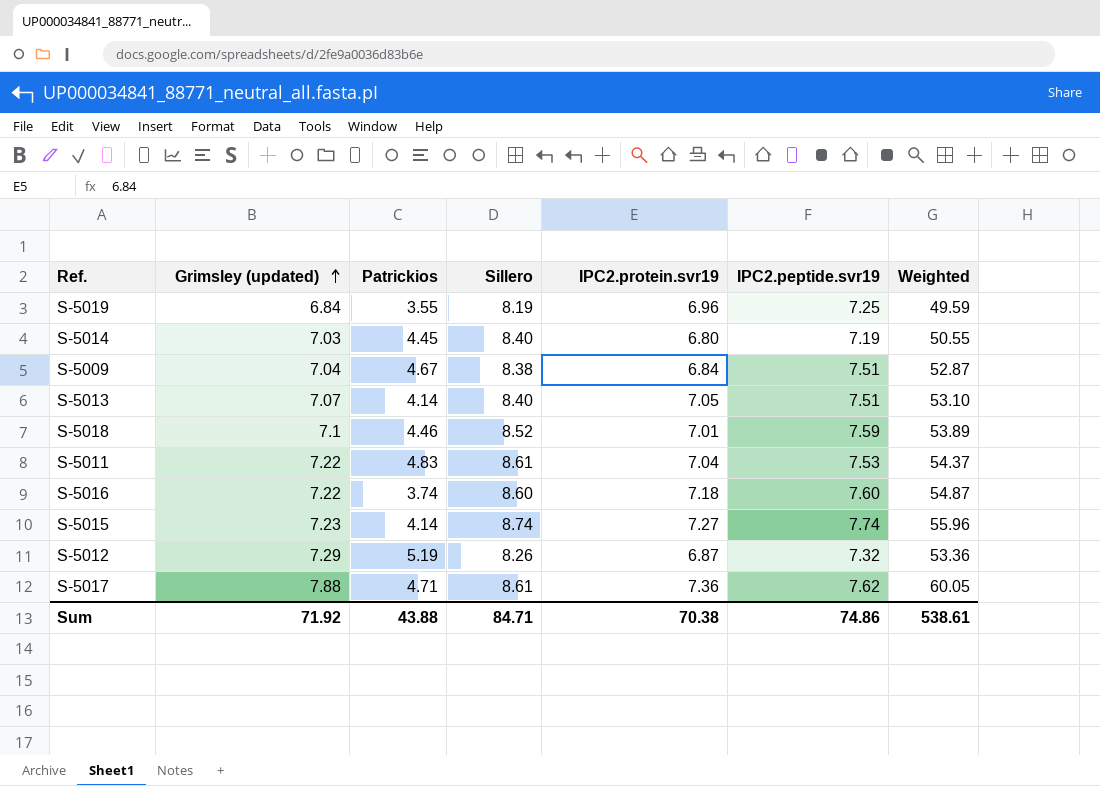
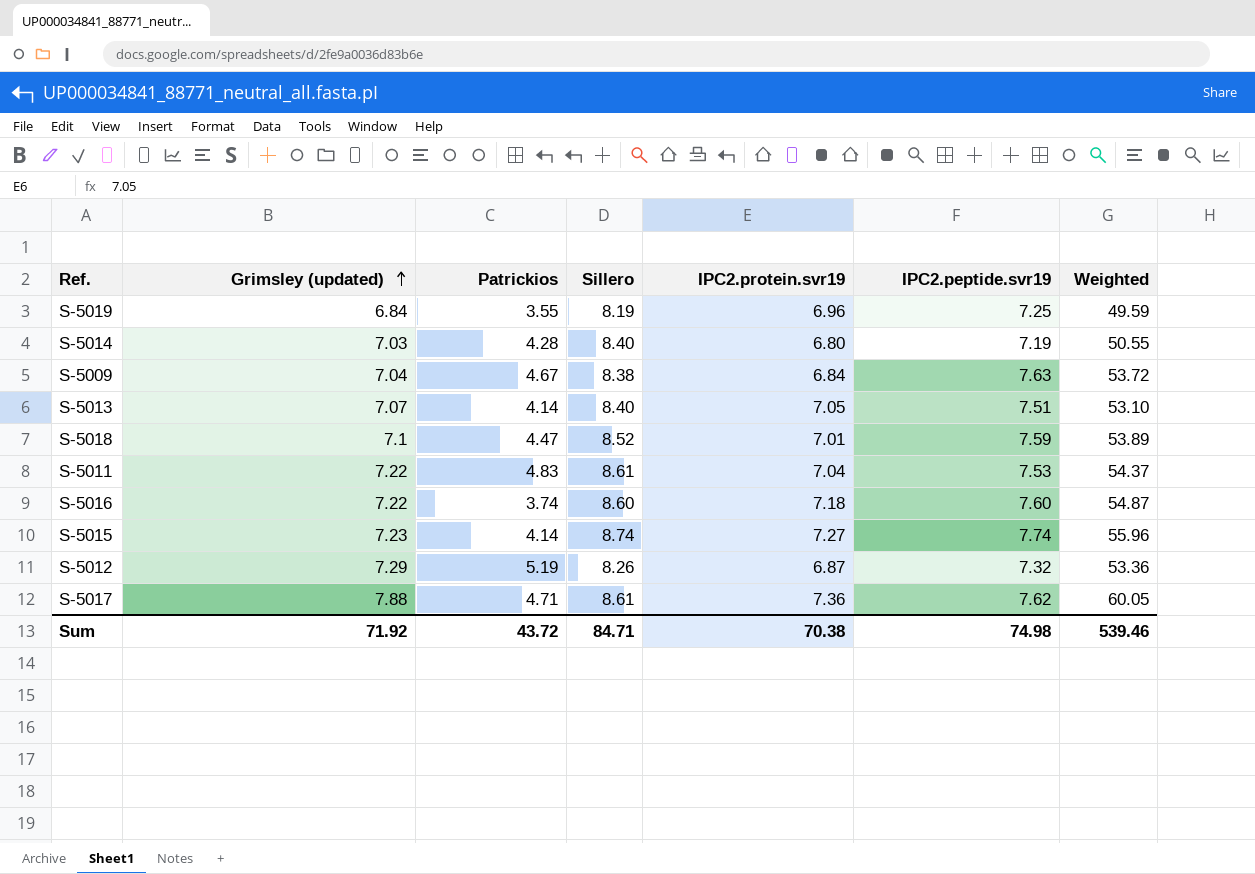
S-5014 | Patrickios: 4.45 -> 4.28
S-5009 | IPC2.peptide.svr19: 7.51 -> 7.63
S-5009 | Weighted: 52.87 -> 53.72
S-5018 | Patrickios: 4.46 -> 4.47
Sum | Patrickios: 43.88 -> 43.72
Sum | IPC2.peptide.svr19: 74.86 -> 74.98
Sum | Weighted: 538.61 -> 539.46

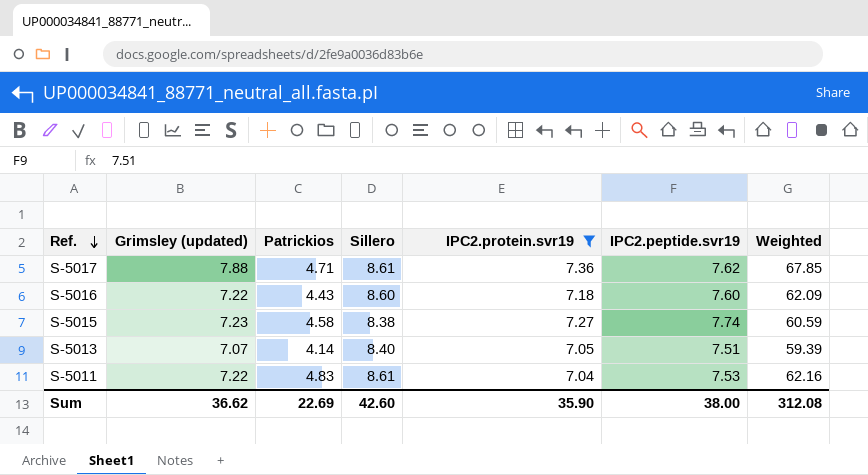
filter: none -> IPC2.protein.svr19 >= 7.04
row order: Grimsley (updated) ascending -> Ref. descending
column Weighted | formula: [Grimsley (updated)] * [IPC2.peptide.svr19] -> [Grimsley (updated)] * [Sillero]
S-5016 | Patrickios: 3.74 -> 4.43
S-5015 | Patrickios: 4.14 -> 4.58
S-5015 | Sillero: 8.74 -> 8.38
Sum | Grimsley (updated): 71.92 -> 36.62
Sum | Patrickios: 43.72 -> 22.69
Sum | Sillero: 84.71 -> 42.60
Sum | IPC2.protein.svr19: 70.38 -> 35.90
Sum | IPC2.peptide.svr19: 74.98 -> 38.00
Sum | Weighted: 539.46 -> 312.08

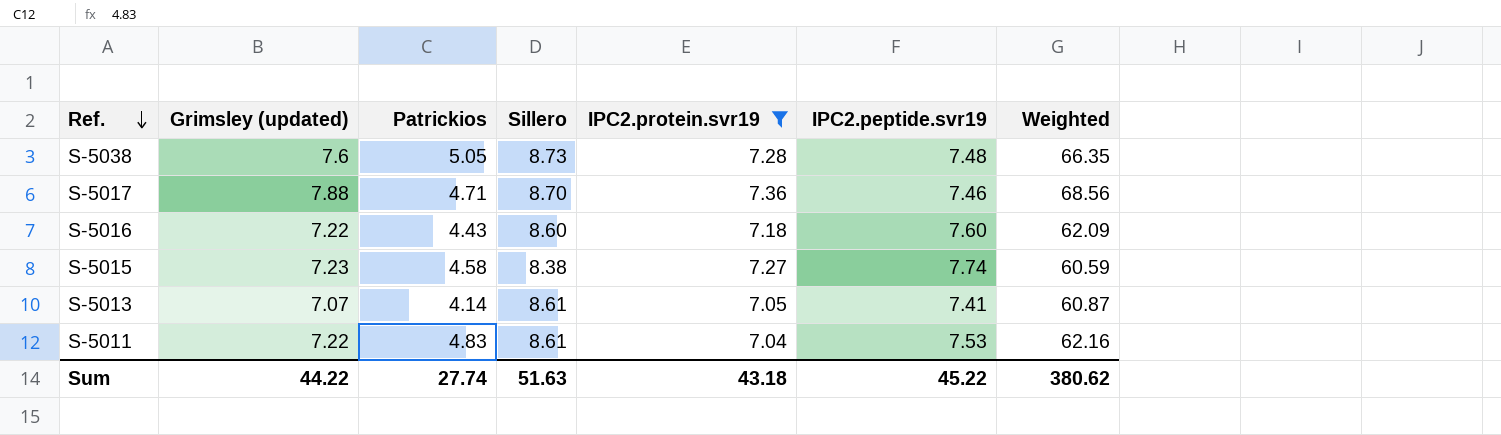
row S-5038: none -> 7.6 | 5.05 | 8.73 | 7.28 | 7.48 | 66.35
S-5017 | Sillero: 8.61 -> 8.70
S-5017 | IPC2.peptide.svr19: 7.62 -> 7.46
S-5017 | Weighted: 67.85 -> 68.56
S-5013 | Sillero: 8.40 -> 8.61
S-5013 | IPC2.peptide.svr19: 7.51 -> 7.41
S-5013 | Weighted: 59.39 -> 60.87
Sum | Grimsley (updated): 36.62 -> 44.22
Sum | Patrickios: 22.69 -> 27.74
Sum | Sillero: 42.60 -> 51.63
Sum | IPC2.protein.svr19: 35.90 -> 43.18
Sum | IPC2.peptide.svr19: 38.00 -> 45.22
Sum | Weighted: 312.08 -> 380.62

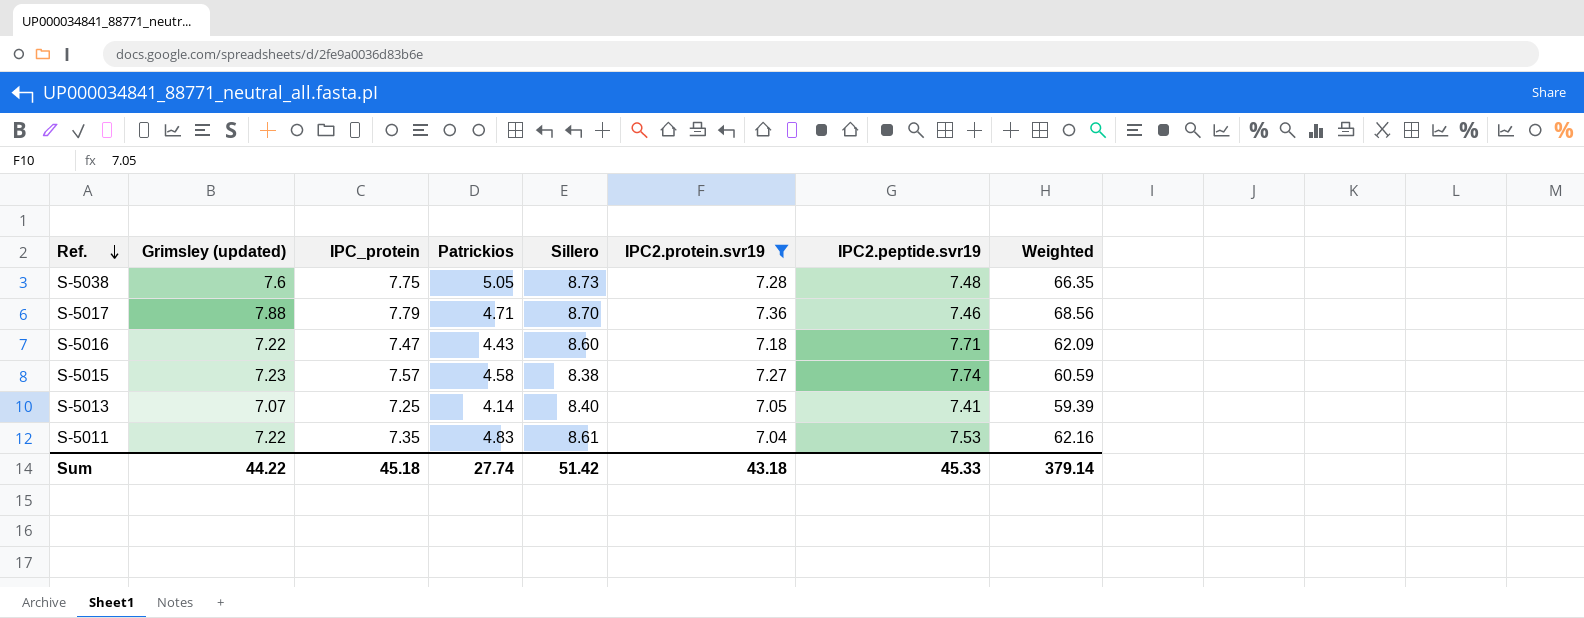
column IPC_protein | position: none -> 3
S-5016 | IPC2.peptide.svr19: 7.60 -> 7.71
S-5013 | Sillero: 8.61 -> 8.40
S-5013 | Weighted: 60.87 -> 59.39
Sum | Sillero: 51.63 -> 51.42
Sum | IPC2.peptide.svr19: 45.22 -> 45.33
Sum | Weighted: 380.62 -> 379.14

